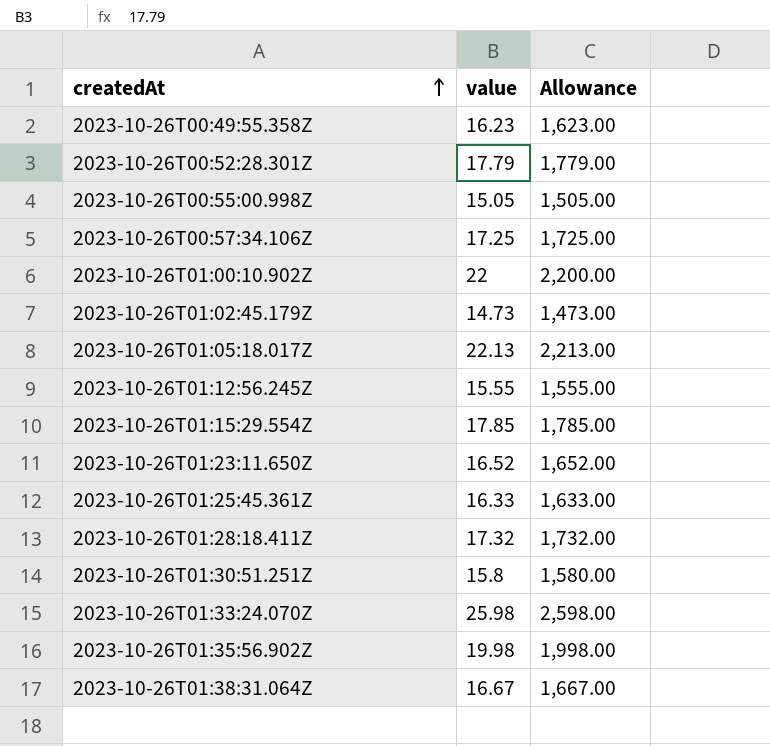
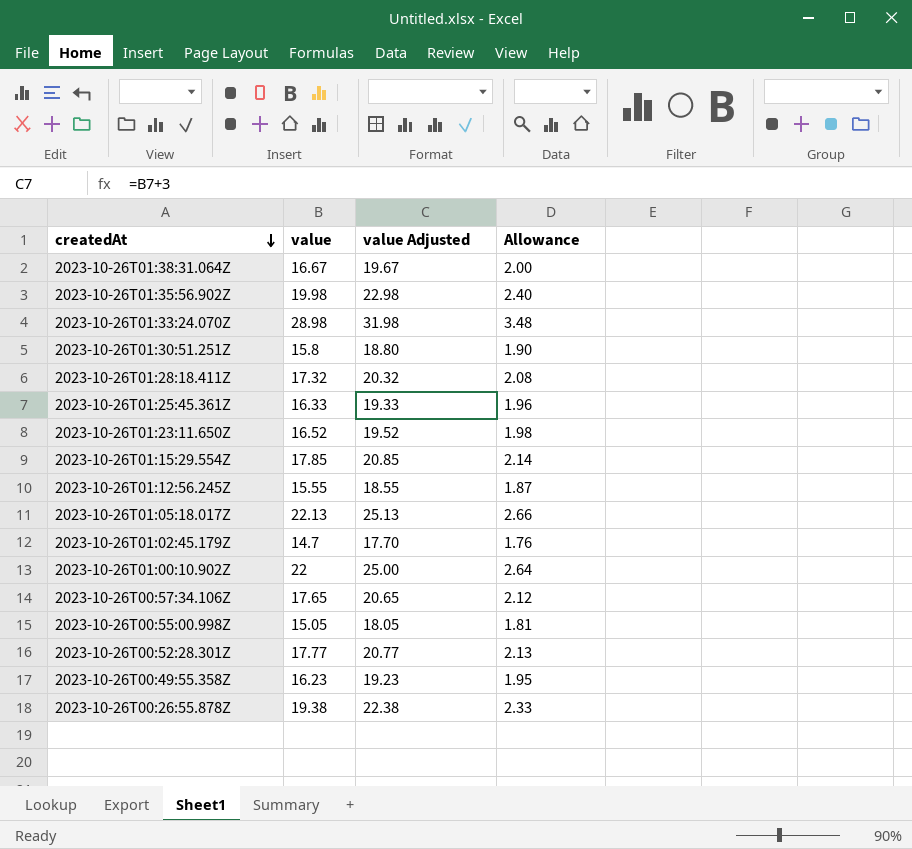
row order: createdAt ascending -> createdAt descending
column value Adjusted | formula: none -> [value] + 3
column Allowance | formula: [value] * 100 -> [value] * 0.12
2023-10-26T01:33:24.070Z | value: 25.98 -> 28.98
2023-10-26T01:02:45.179Z | value: 14.73 -> 14.7
2023-10-26T00:57:34.106Z | value: 17.25 -> 17.65
2023-10-26T00:52:28.301Z | value: 17.79 -> 17.77
row 2023-10-26T00:26:55.878Z: none -> 19.38 | 22.38 | 2.33

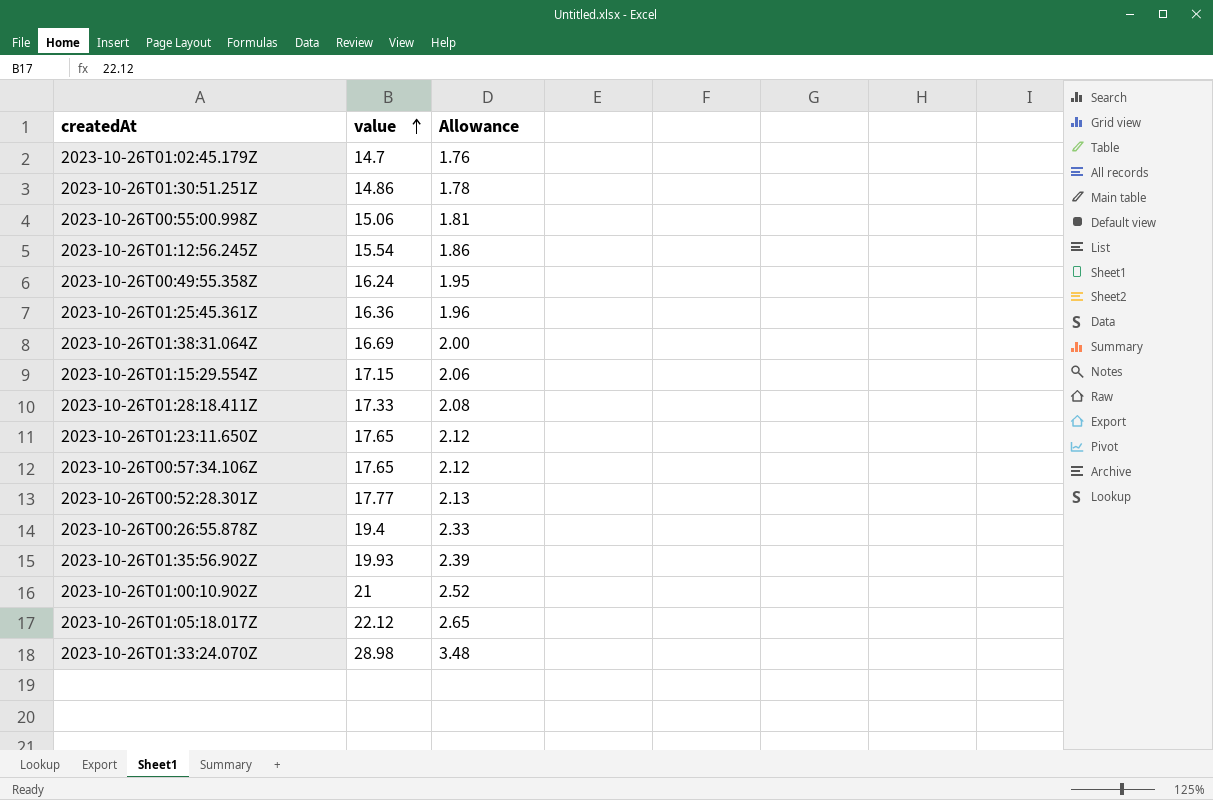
row order: createdAt descending -> value ascending
column value Adjusted | formula: [value] + 3 -> none
2023-10-26T01:30:51.251Z | value: 15.8 -> 14.86
2023-10-26T01:30:51.251Z | Allowance: 1.90 -> 1.78
2023-10-26T00:55:00.998Z | value: 15.05 -> 15.06
2023-10-26T01:12:56.245Z | value: 15.55 -> 15.54
2023-10-26T01:12:56.245Z | Allowance: 1.87 -> 1.86
2023-10-26T00:49:55.358Z | value: 16.23 -> 16.24
2023-10-26T01:25:45.361Z | value: 16.33 -> 16.36
2023-10-26T01:38:31.064Z | value: 16.67 -> 16.69
2023-10-26T01:15:29.554Z | value: 17.85 -> 17.15
2023-10-26T01:15:29.554Z | Allowance: 2.14 -> 2.06
2023-10-26T01:28:18.411Z | value: 17.32 -> 17.33
2023-10-26T01:23:11.650Z | value: 16.52 -> 17.65
2023-10-26T01:23:11.650Z | Allowance: 1.98 -> 2.12
2023-10-26T00:26:55.878Z | value: 19.38 -> 19.4
2023-10-26T01:35:56.902Z | value: 19.98 -> 19.93
2023-10-26T01:35:56.902Z | Allowance: 2.40 -> 2.39
2023-10-26T01:00:10.902Z | value: 22 -> 21
2023-10-26T01:00:10.902Z | Allowance: 2.64 -> 2.52
2023-10-26T01:05:18.017Z | value: 22.13 -> 22.12
2023-10-26T01:05:18.017Z | Allowance: 2.66 -> 2.65

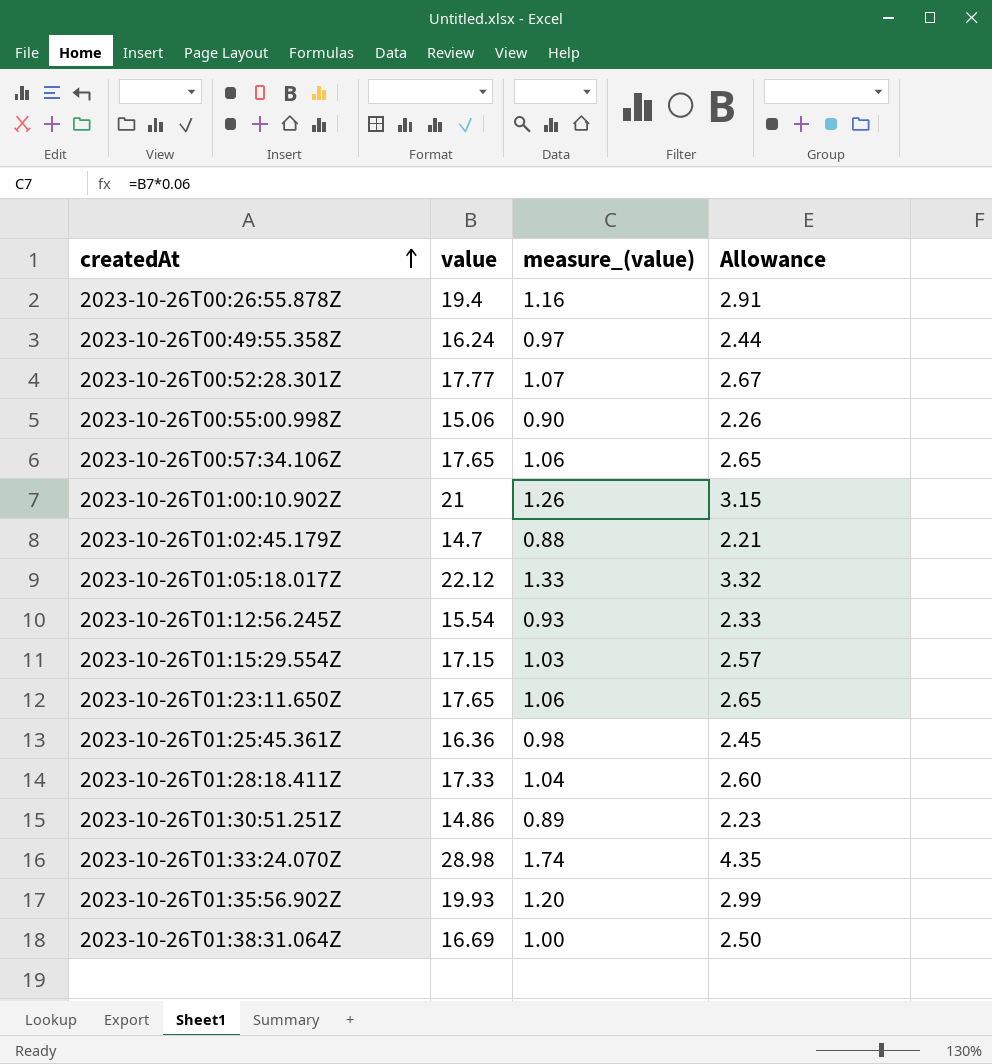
row order: value ascending -> createdAt ascending
column measure_(value) | formula: none -> [value] * 0.06
column Allowance | formula: [value] * 0.12 -> [value] * 0.15

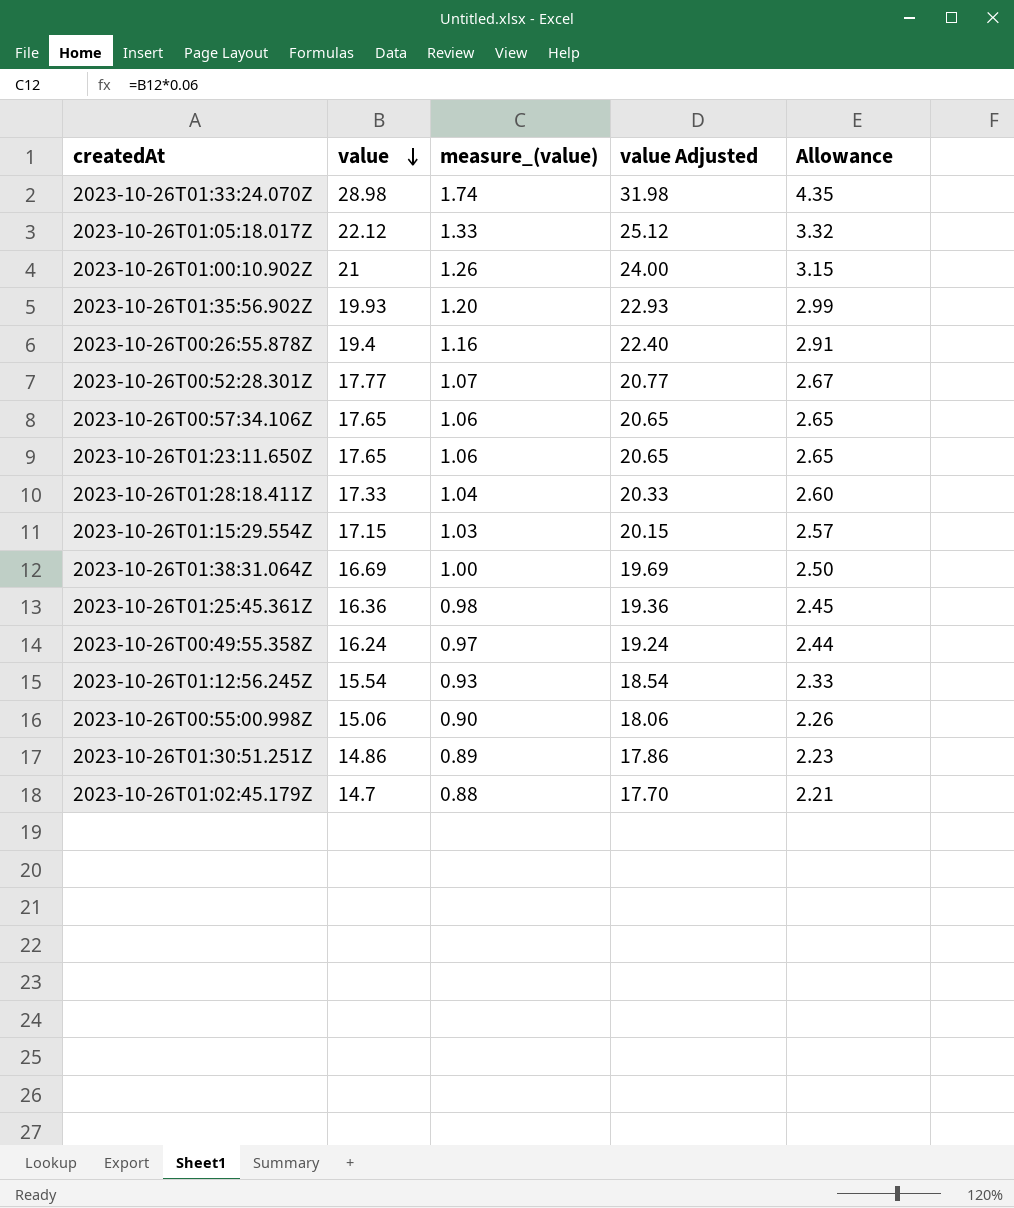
row order: createdAt ascending -> value descending
column value Adjusted | formula: none -> [value] + 3

